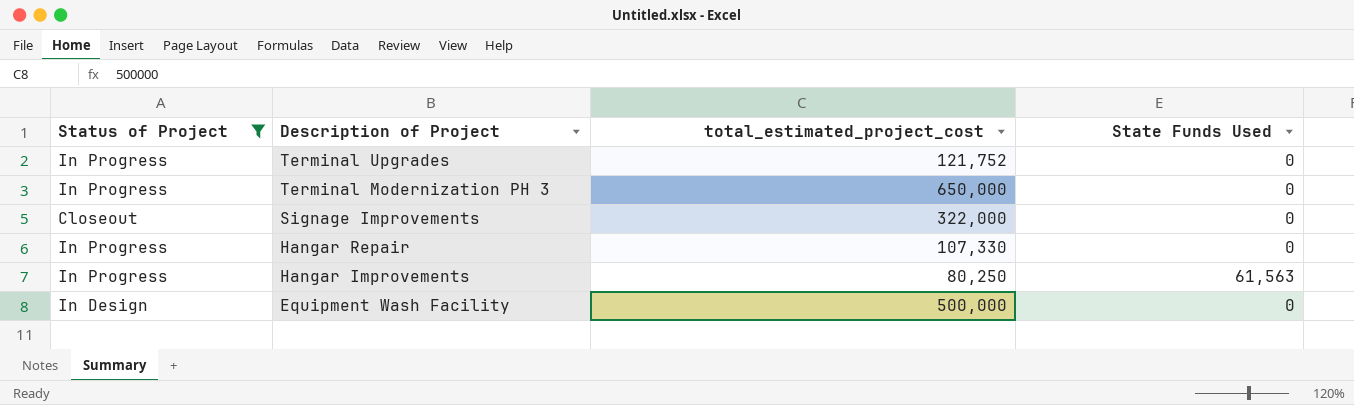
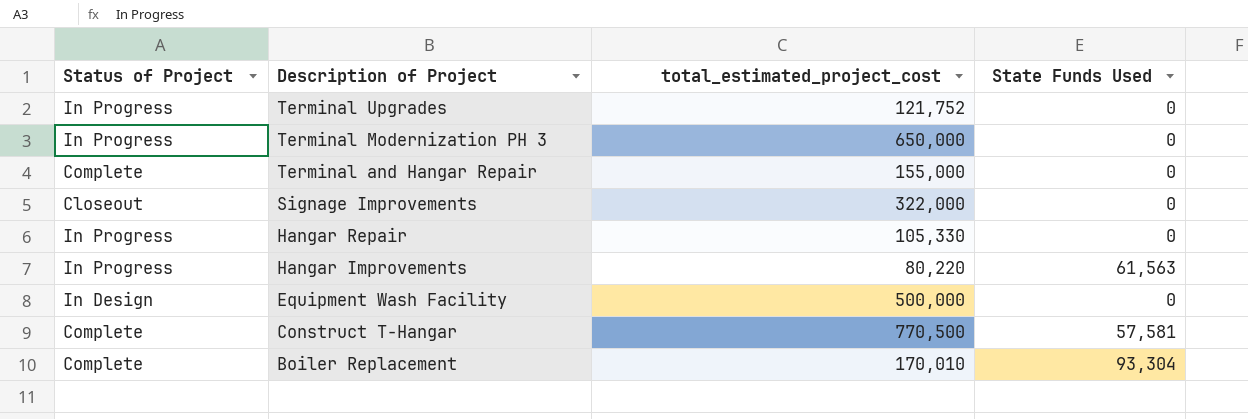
filter: Status of Project != Complete -> none
Hangar Repair | total_estimated_project_cost: 107,330 -> 105,330
Hangar Improvements | total_estimated_project_cost: 80,250 -> 80,220

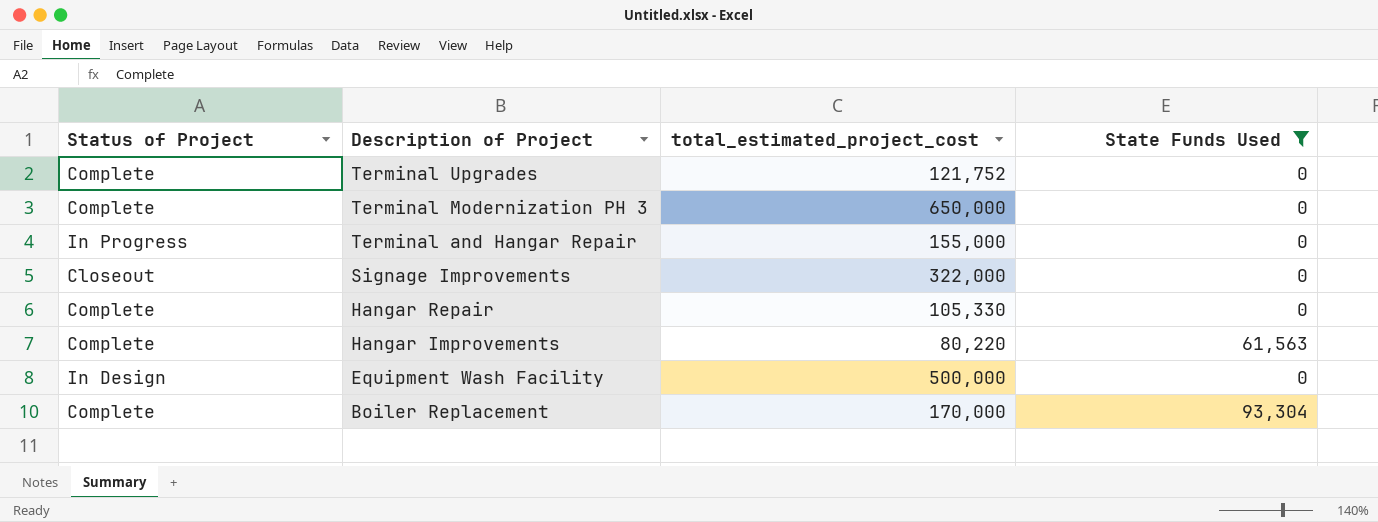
filter: none -> State Funds Used != 57,581
Terminal Upgrades | Status of Project: In Progress -> Complete
Terminal Modernization PH 3 | Status of Project: In Progress -> Complete
Terminal and Hangar Repair | Status of Project: Complete -> In Progress
Hangar Repair | Status of Project: In Progress -> Complete
Hangar Improvements | Status of Project: In Progress -> Complete
Boiler Replacement | total_estimated_project_cost: 170,010 -> 170,000

